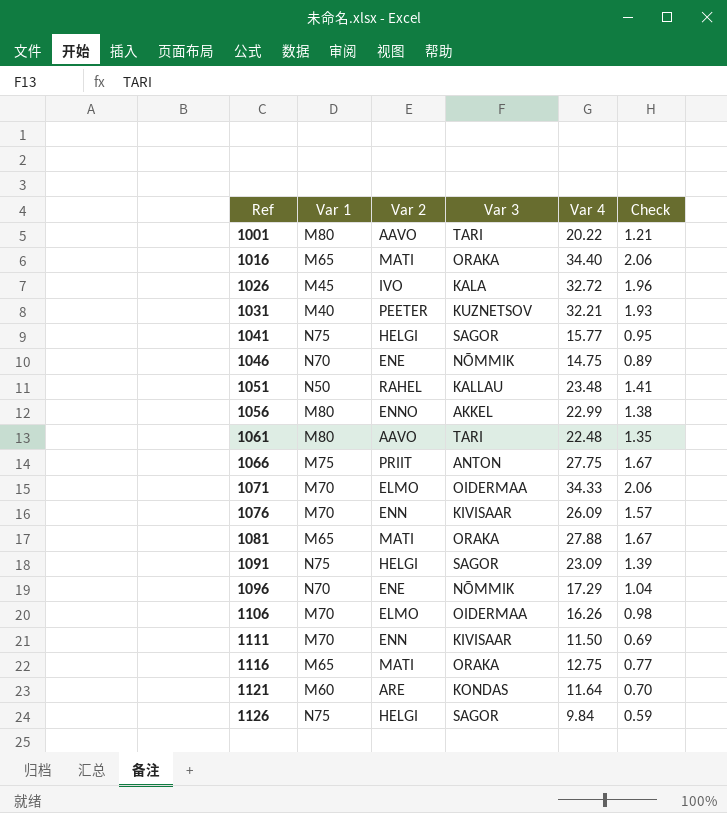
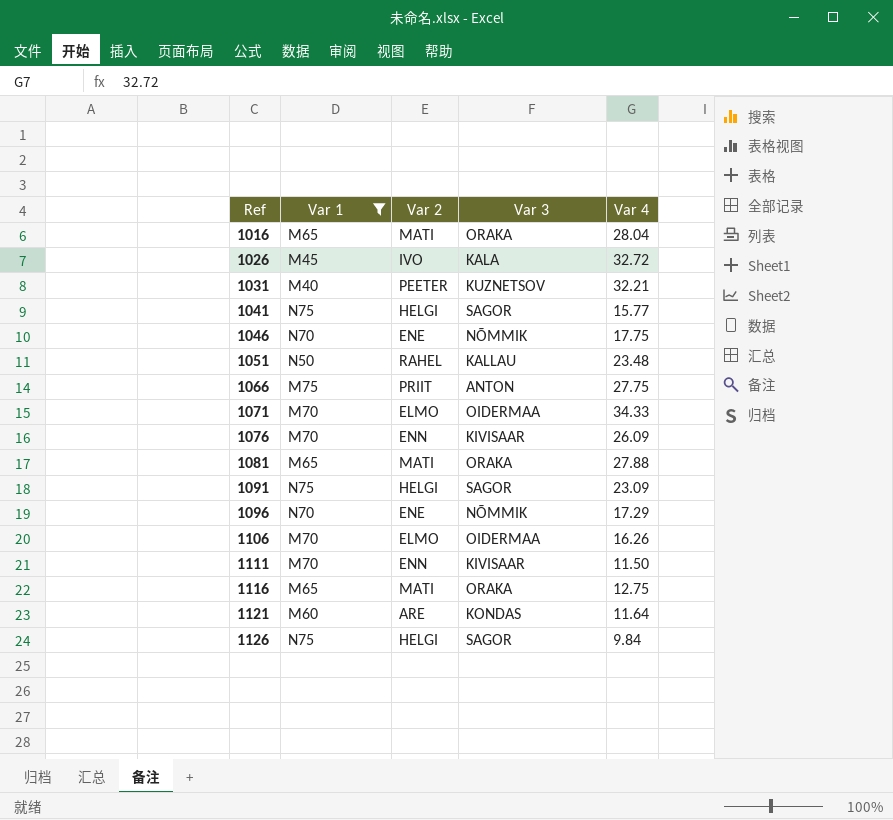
filter: none -> Var 1 != M80
column Check | formula: [Var 4] * 0.06 -> none
1016 | Var 4: 34.40 -> 28.04
1046 | Var 4: 14.75 -> 17.75

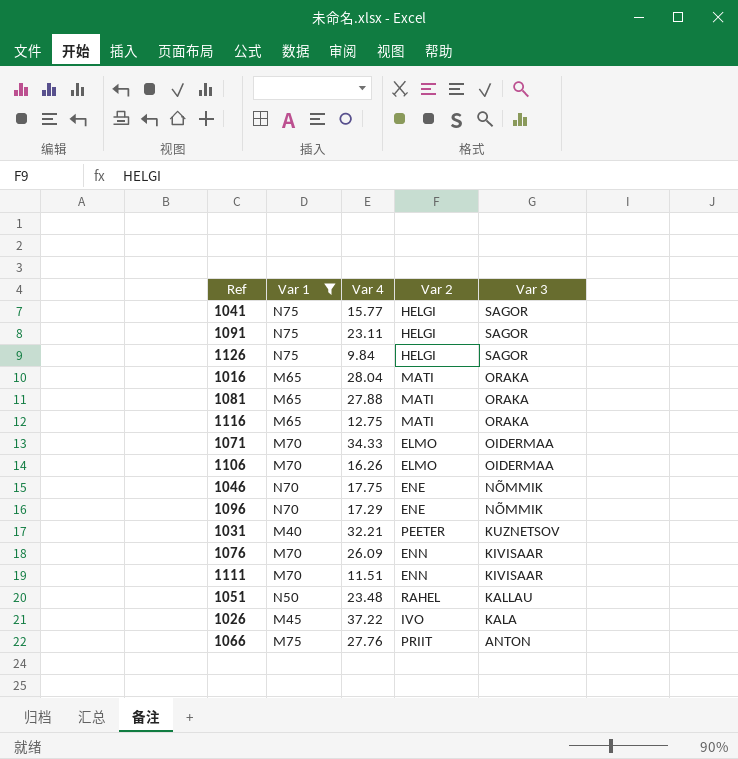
row order: Ref ascending -> Var 3 descending
column Var 4 | position: 5 -> 3
row 1121: M60 | ARE | KONDAS | 11.64 -> none
1091 | Var 4: 23.09 -> 23.11
1111 | Var 4: 11.50 -> 11.51
1026 | Var 4: 32.72 -> 37.22
1066 | Var 4: 27.75 -> 27.76

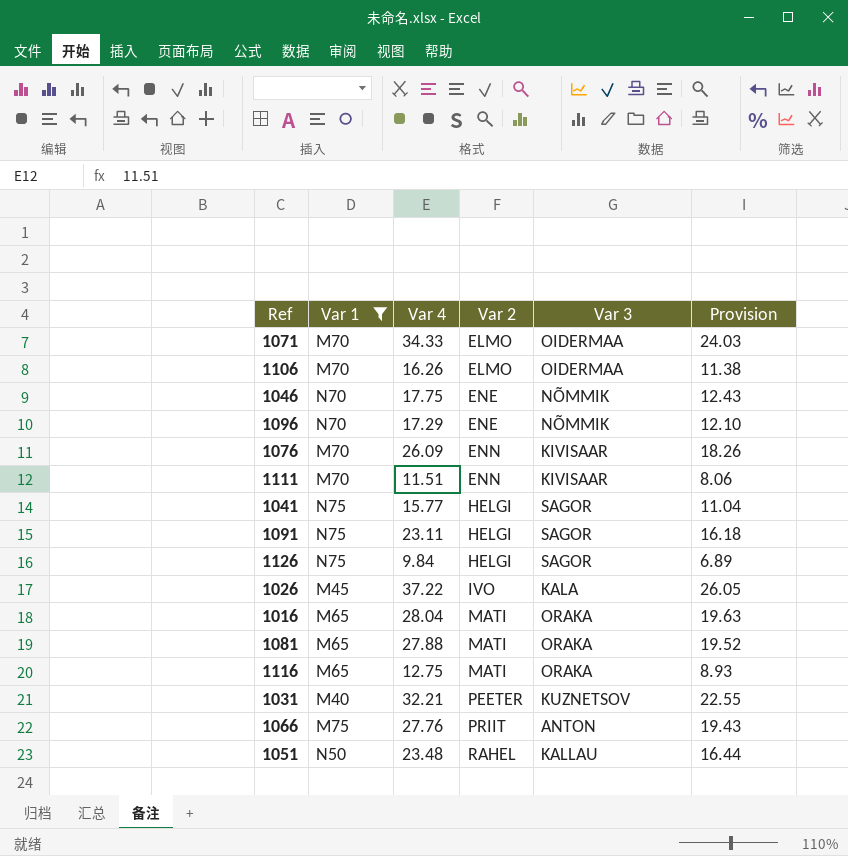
row order: Var 3 descending -> Var 2 ascending
column Provision | formula: none -> [Var 4] * 0.7

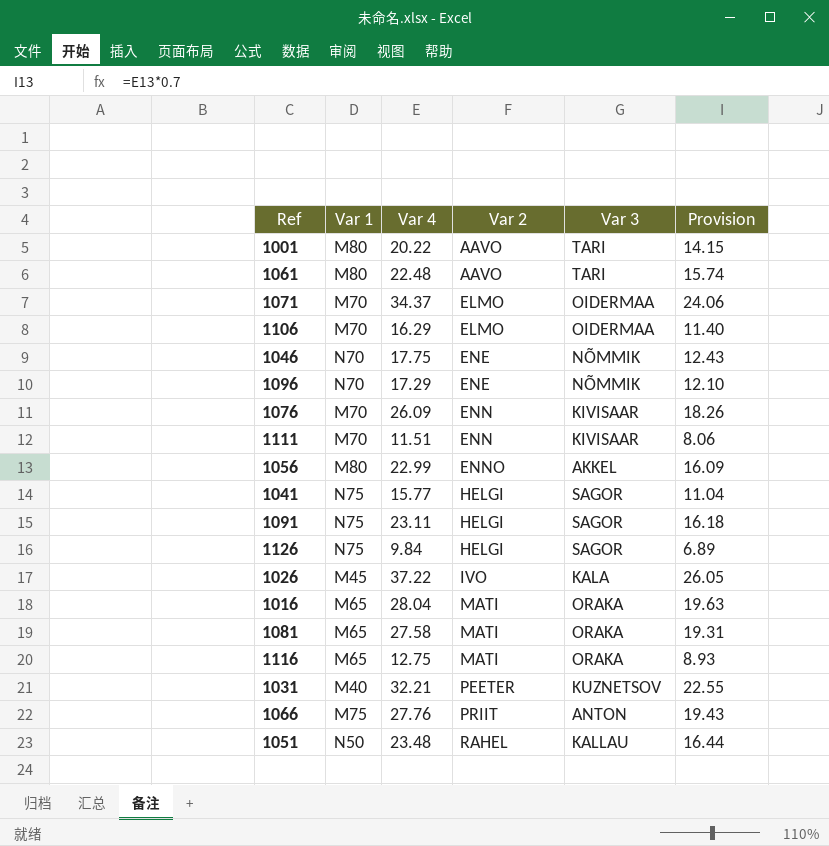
filter: Var 1 != M80 -> none
1071 | Var 4: 34.33 -> 34.37
1071 | Provision: 24.03 -> 24.06
1106 | Var 4: 16.26 -> 16.29
1106 | Provision: 11.38 -> 11.40
1081 | Var 4: 27.88 -> 27.58
1081 | Provision: 19.52 -> 19.31

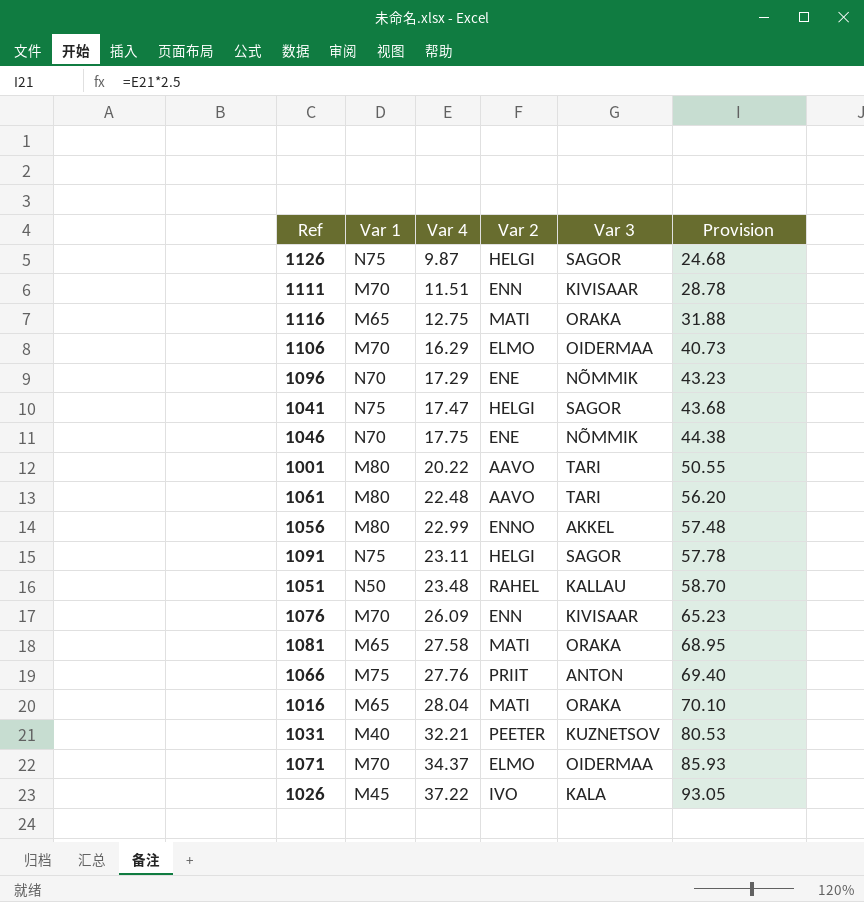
row order: Var 2 ascending -> Var 4 ascending
column Provision | formula: [Var 4] * 0.7 -> [Var 4] * 2.5
1126 | Var 4: 9.84 -> 9.87
1041 | Var 4: 15.77 -> 17.47

